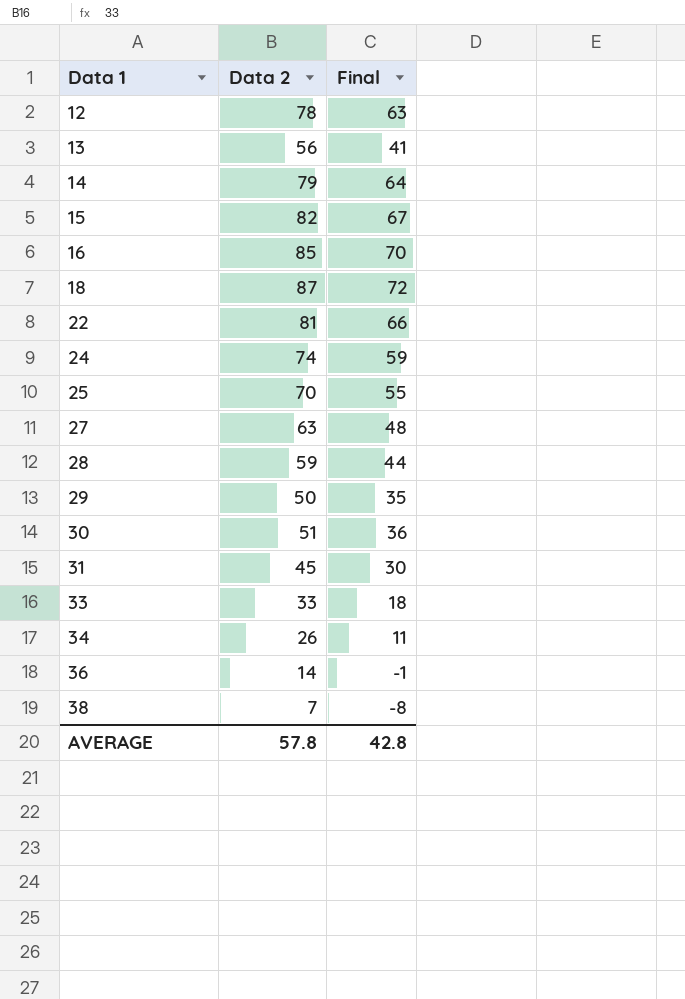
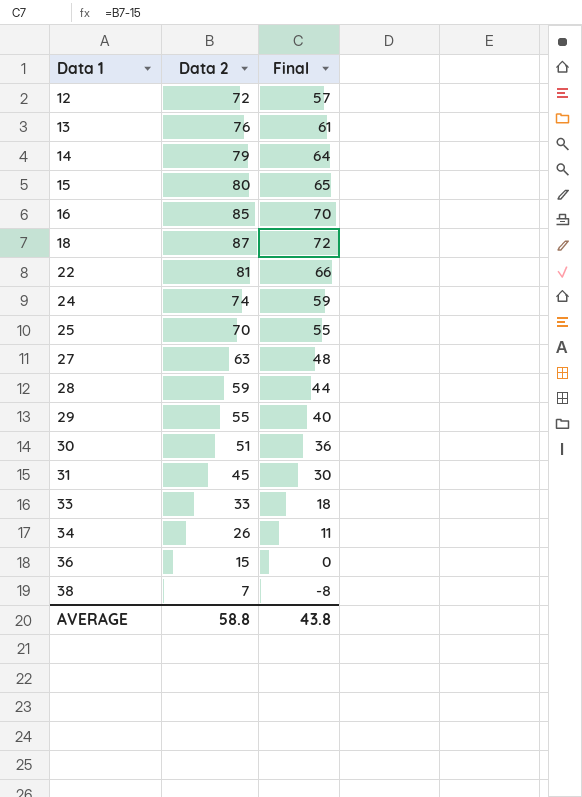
12 | Data 2: 78 -> 72
12 | Final: 63 -> 57
13 | Data 2: 56 -> 76
13 | Final: 41 -> 61
15 | Data 2: 82 -> 80
15 | Final: 67 -> 65
29 | Data 2: 50 -> 55
29 | Final: 35 -> 40
36 | Data 2: 14 -> 15
36 | Final: -1 -> 0
AVERAGE | Data 2: 57.8 -> 58.8
AVERAGE | Final: 42.8 -> 43.8

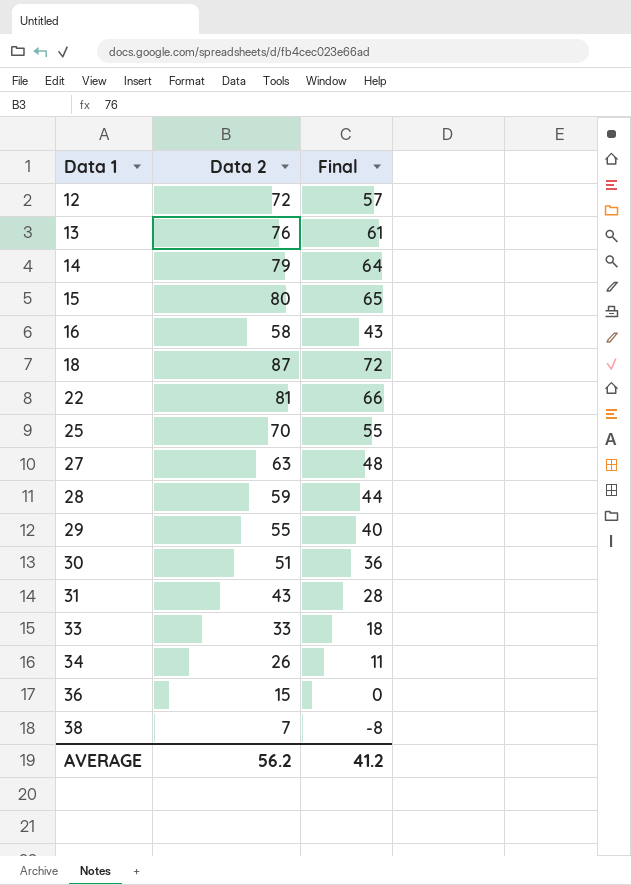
row 24: 74 | 59 -> none
16 | Data 2: 85 -> 58
16 | Final: 70 -> 43
31 | Data 2: 45 -> 43
31 | Final: 30 -> 28
AVERAGE | Data 2: 58.8 -> 56.2
AVERAGE | Final: 43.8 -> 41.2

